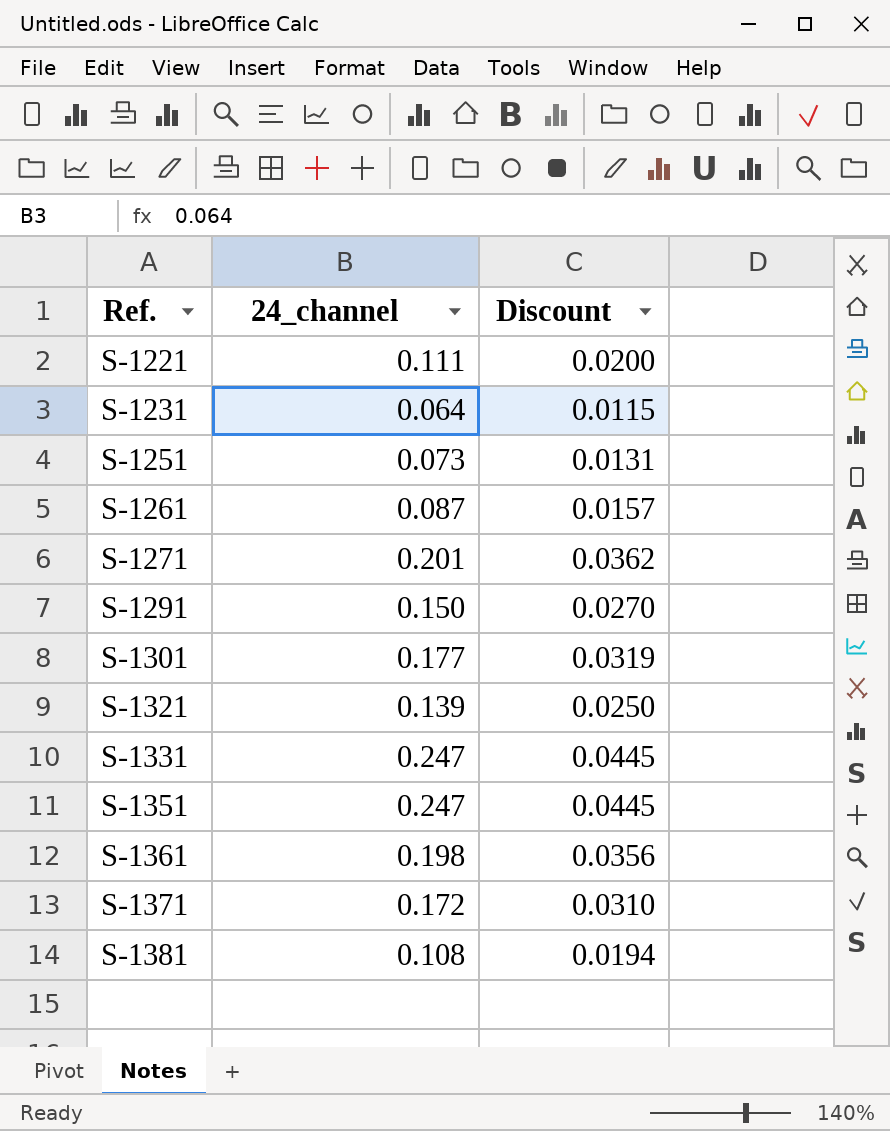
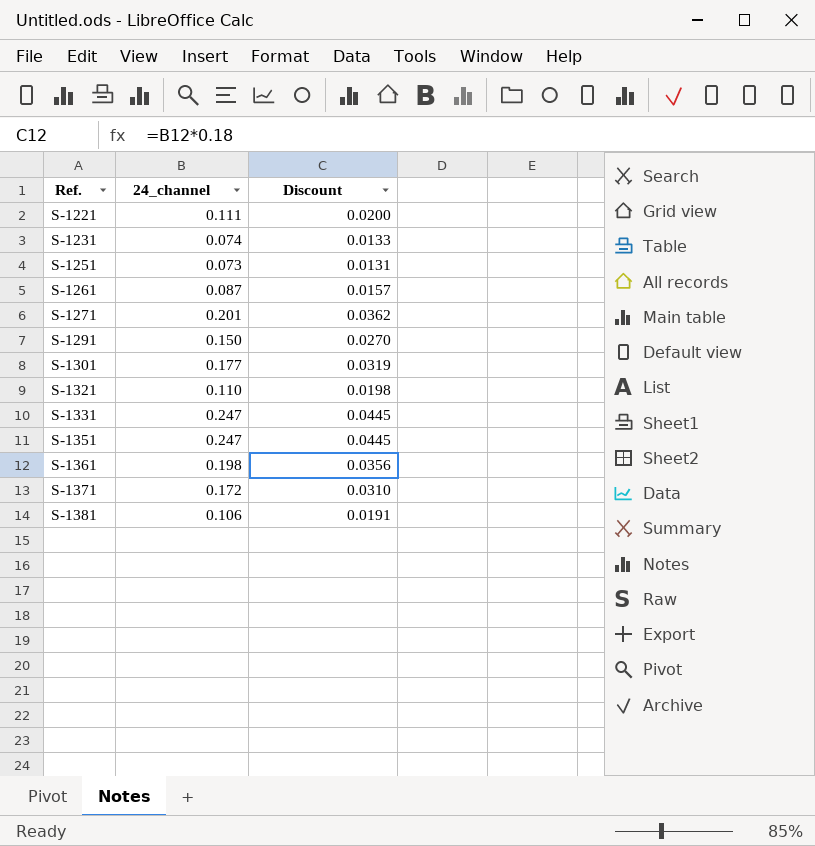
S-1231 | 24_channel: 0.064 -> 0.074
S-1231 | Discount: 0.0115 -> 0.0133
S-1321 | 24_channel: 0.139 -> 0.110
S-1321 | Discount: 0.0250 -> 0.0198
S-1381 | 24_channel: 0.108 -> 0.106
S-1381 | Discount: 0.0194 -> 0.0191

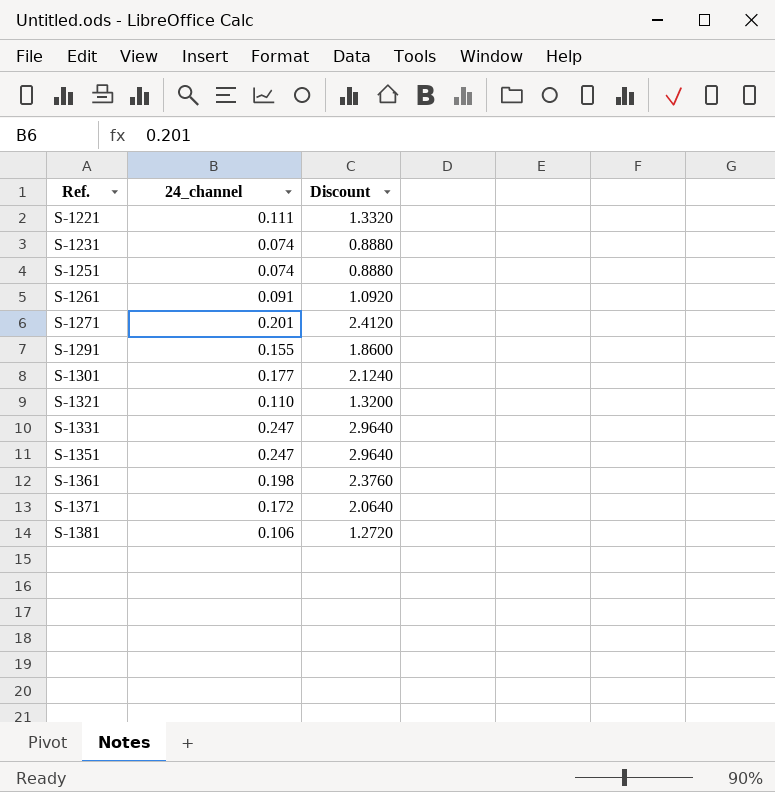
column Discount | formula: [24_channel] * 0.18 -> [24_channel] * 12
S-1251 | 24_channel: 0.073 -> 0.074
S-1261 | 24_channel: 0.087 -> 0.091
S-1291 | 24_channel: 0.150 -> 0.155

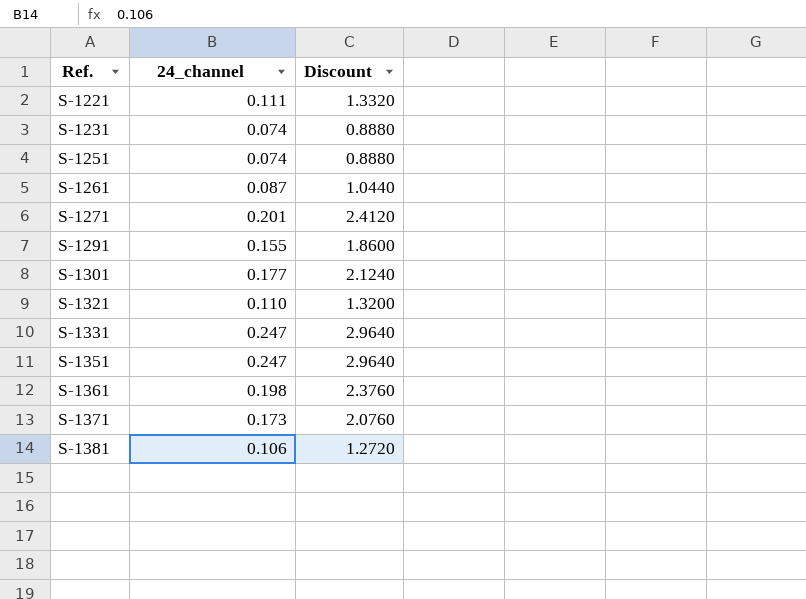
S-1261 | 24_channel: 0.091 -> 0.087
S-1261 | Discount: 1.0920 -> 1.0440
S-1371 | 24_channel: 0.172 -> 0.173
S-1371 | Discount: 2.0640 -> 2.0760

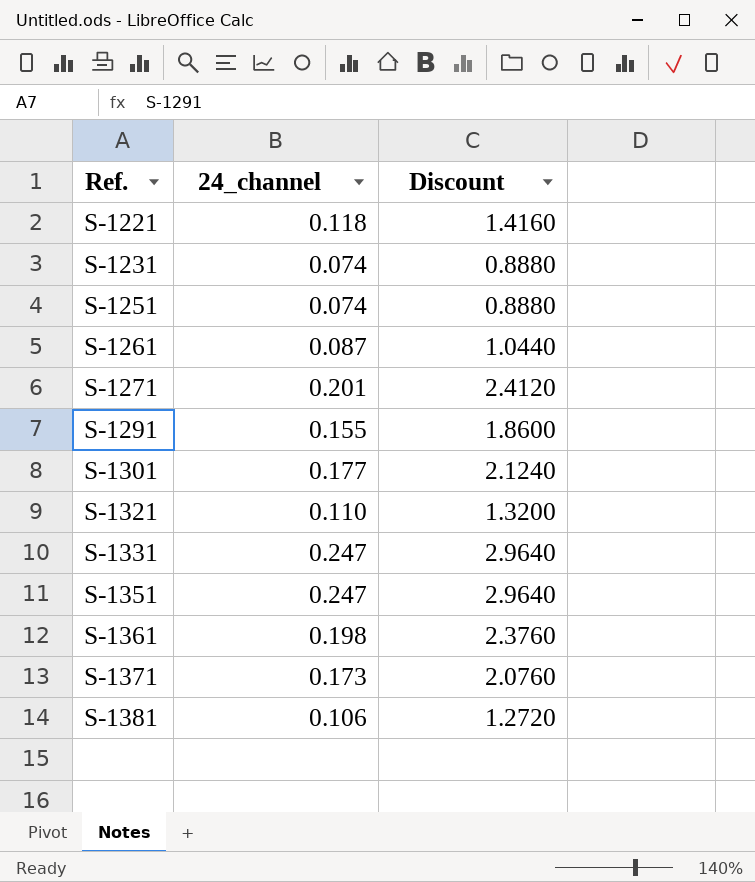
S-1221 | 24_channel: 0.111 -> 0.118
S-1221 | Discount: 1.3320 -> 1.4160

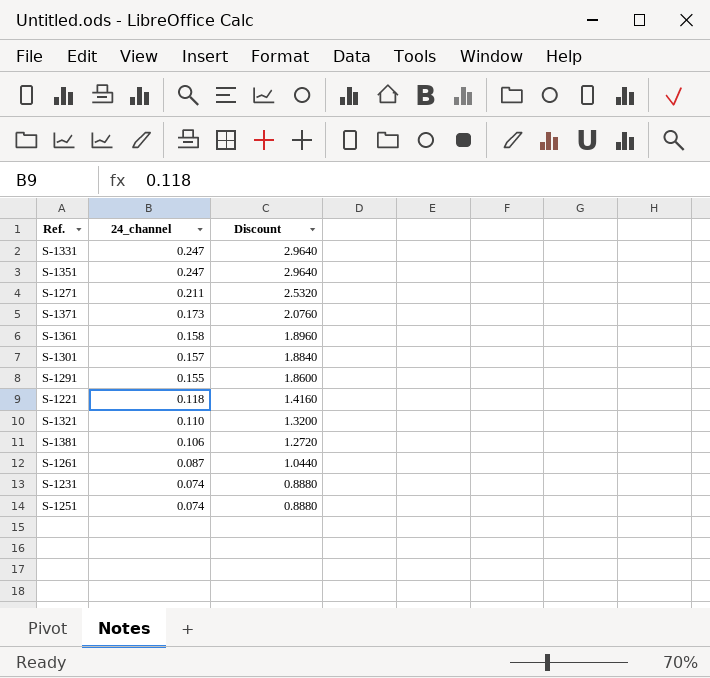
row order: Ref. ascending -> 24_channel descending
S-1271 | 24_channel: 0.201 -> 0.211
S-1271 | Discount: 2.4120 -> 2.5320
S-1361 | 24_channel: 0.198 -> 0.158
S-1361 | Discount: 2.3760 -> 1.8960
S-1301 | 24_channel: 0.177 -> 0.157
S-1301 | Discount: 2.1240 -> 1.8840

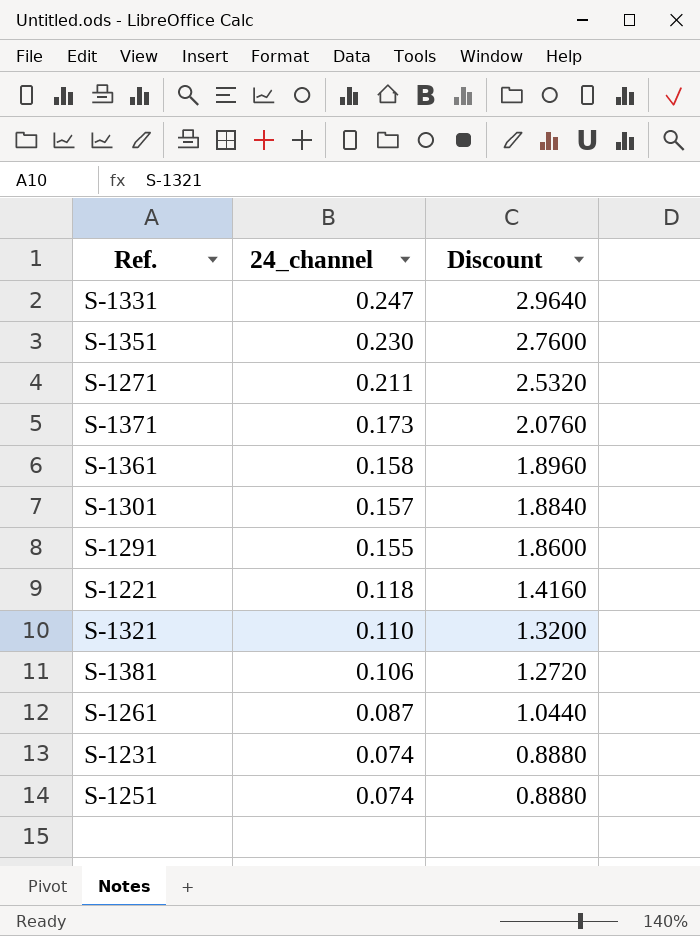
S-1351 | 24_channel: 0.247 -> 0.230
S-1351 | Discount: 2.9640 -> 2.7600

